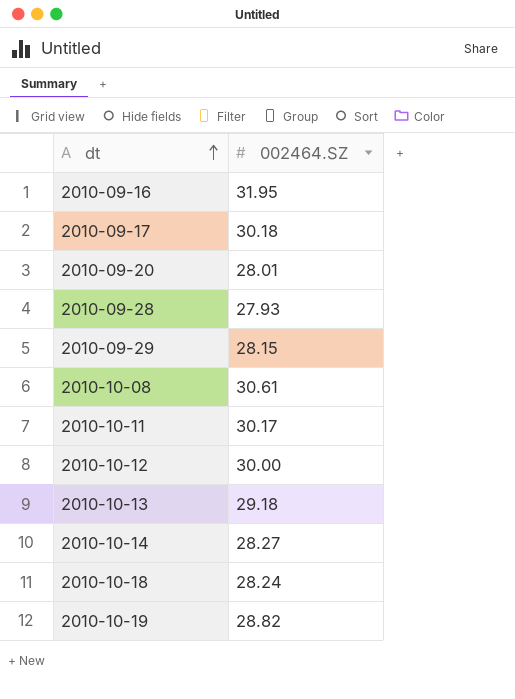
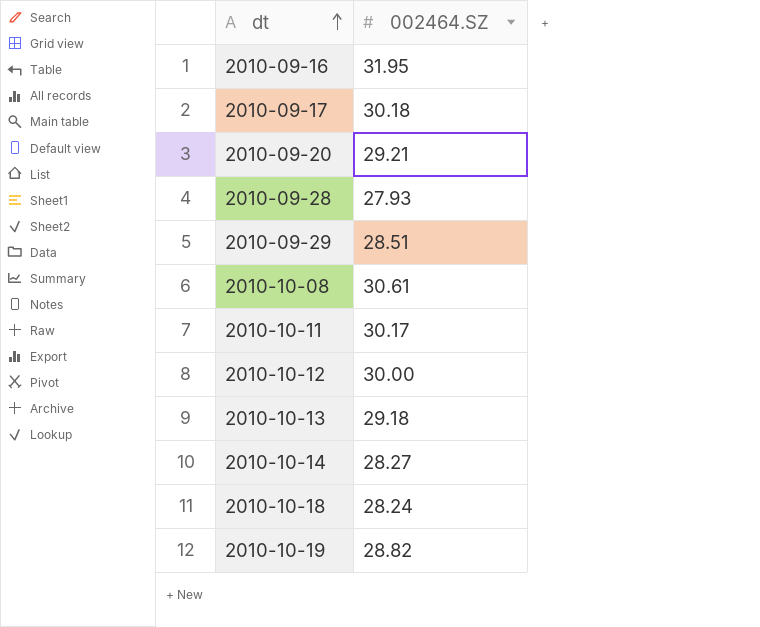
2010-09-20 | 002464.SZ: 28.01 -> 29.21
2010-09-29 | 002464.SZ: 28.15 -> 28.51

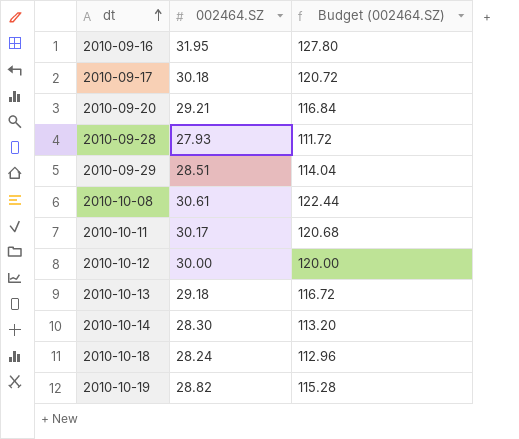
column Budget (002464.SZ) | formula: none -> [002464.SZ] * 4
2010-10-14 | 002464.SZ: 28.27 -> 28.30

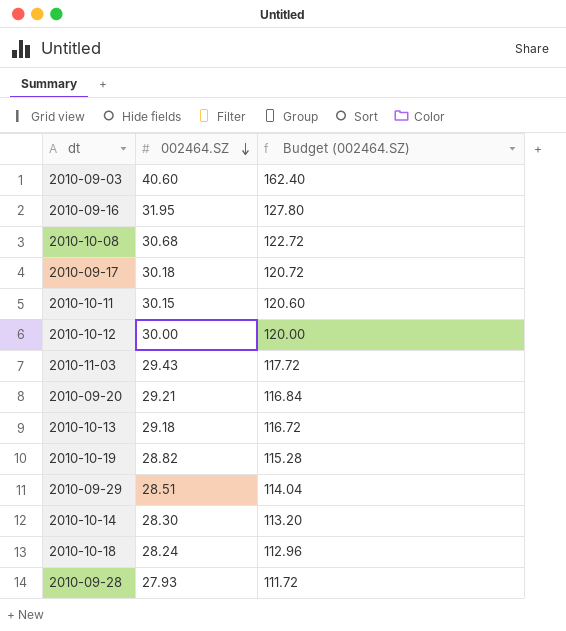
row order: dt ascending -> 002464.SZ descending
row 2010-09-03: none -> 40.60 | 162.40
2010-10-08 | 002464.SZ: 30.61 -> 30.68
2010-10-08 | Budget (002464.SZ): 122.44 -> 122.72
2010-10-11 | 002464.SZ: 30.17 -> 30.15
2010-10-11 | Budget (002464.SZ): 120.68 -> 120.60
row 2010-11-03: none -> 29.43 | 117.72

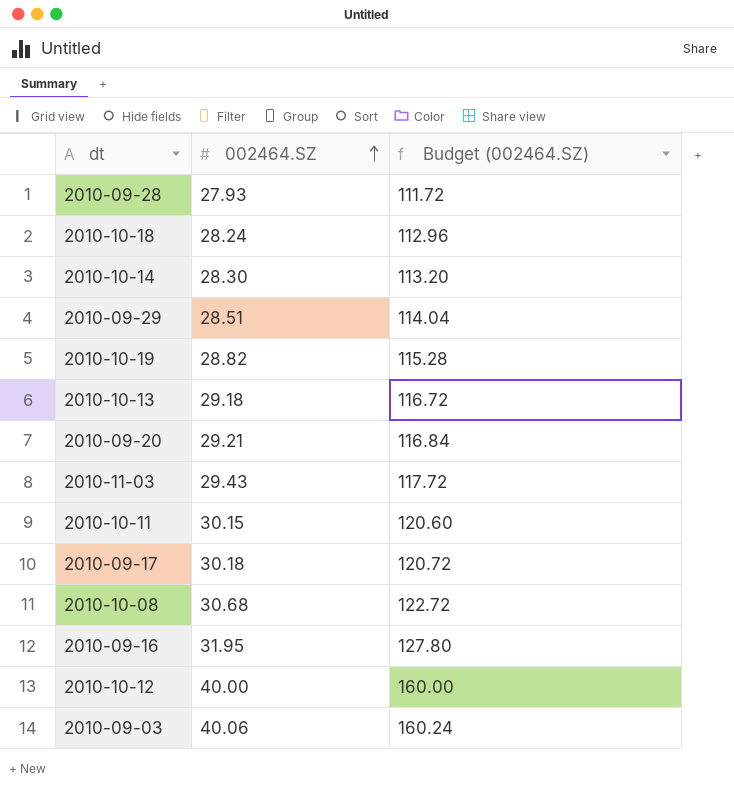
row order: 002464.SZ descending -> 002464.SZ ascending
2010-10-12 | 002464.SZ: 30.00 -> 40.00
2010-10-12 | Budget (002464.SZ): 120.00 -> 160.00
2010-09-03 | 002464.SZ: 40.60 -> 40.06
2010-09-03 | Budget (002464.SZ): 162.40 -> 160.24

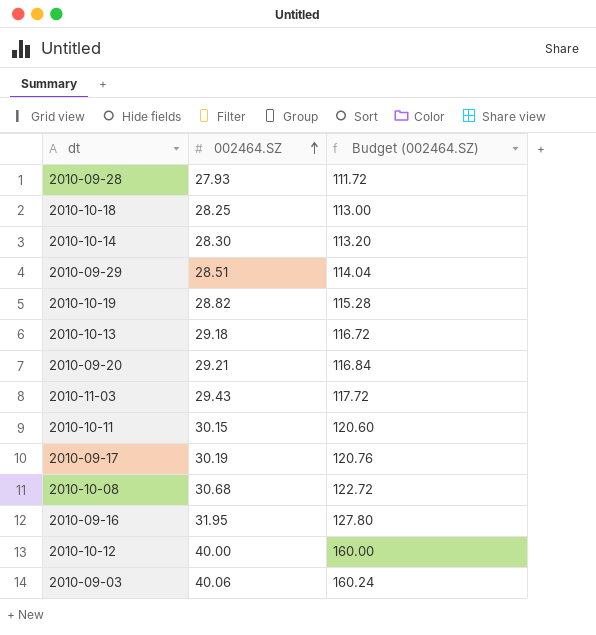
2010-10-18 | 002464.SZ: 28.24 -> 28.25
2010-10-18 | Budget (002464.SZ): 112.96 -> 113.00
2010-09-17 | 002464.SZ: 30.18 -> 30.19
2010-09-17 | Budget (002464.SZ): 120.72 -> 120.76

